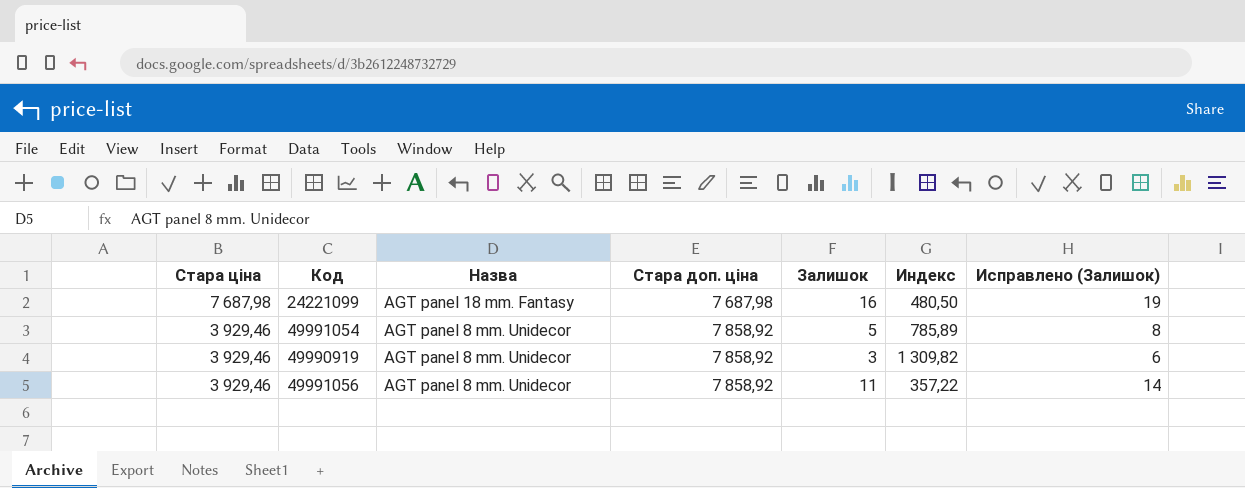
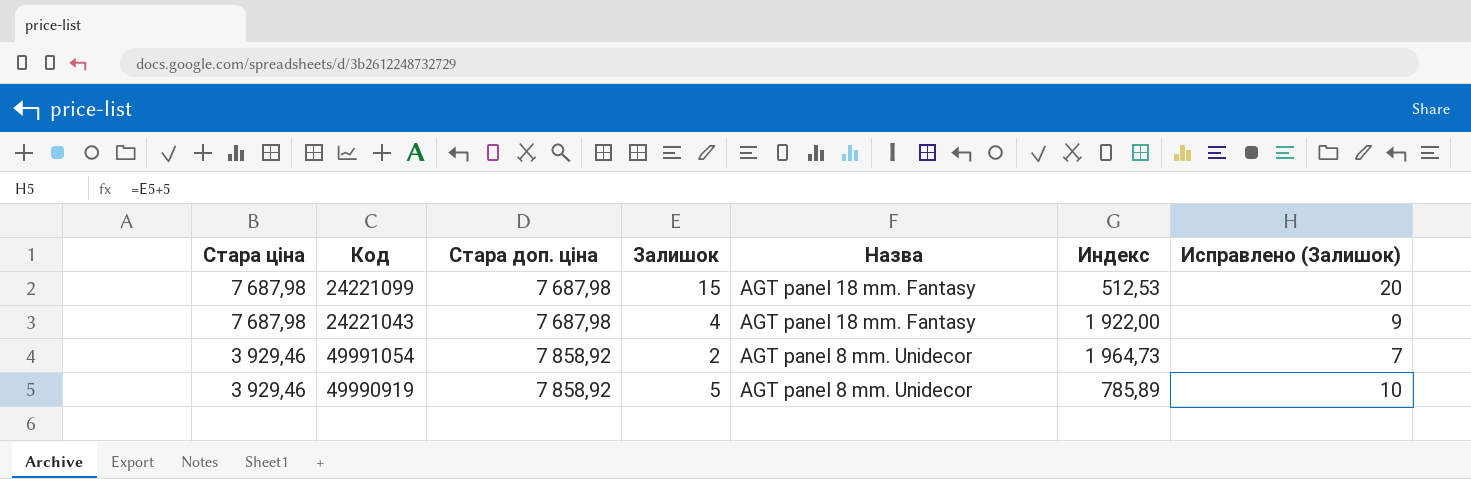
column Назва | position: 3 -> 5
column Исправлено (Залишок) | formula: [Залишок] + 3 -> [Залишок] + 5
row 49991056: 3 929,46 | AGT panel 8 mm. Unidecor | 7 858,92 | 11 | 357,22 | 14 -> none
24221099 | Залишок: 16 -> 15
24221099 | Индекс: 480,50 -> 512,53
row 24221043: none -> 7 687,98 | 7 687,98 | 4 | AGT panel 18 mm. Fantasy | 1 922,00 | 9
49991054 | Залишок: 5 -> 2
49991054 | Индекс: 785,89 -> 1 964,73
49990919 | Залишок: 3 -> 5
49990919 | Индекс: 1 309,82 -> 785,89

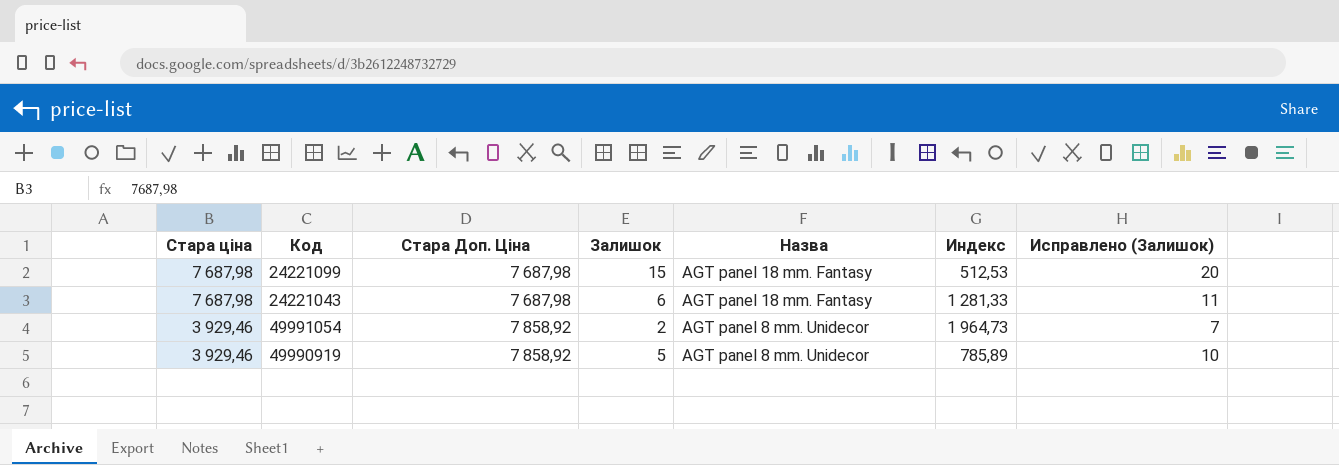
column name: Стара доп. ціна -> Стара Доп. Ціна
24221043 | Залишок: 4 -> 6
24221043 | Индекс: 1 922,00 -> 1 281,33
24221043 | Исправлено (Залишок): 9 -> 11

